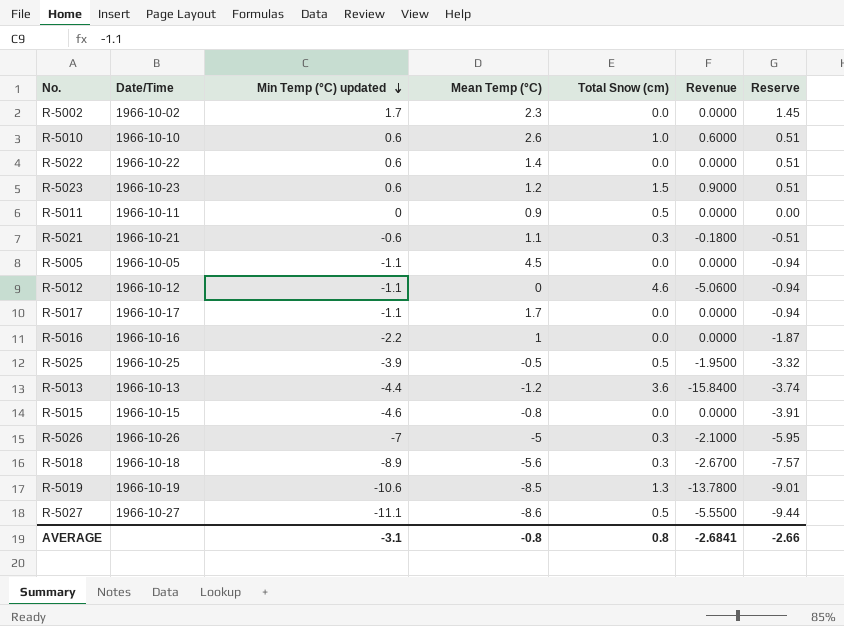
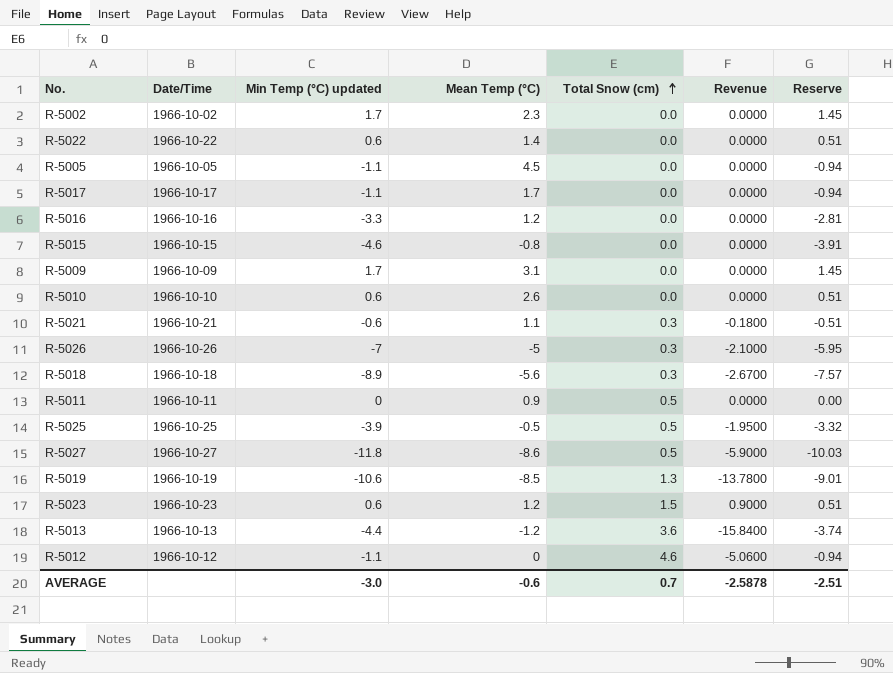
row order: Min Temp (°C) updated descending -> Total Snow (cm) ascending
R-5016 | Min Temp (°C) updated: -2.2 -> -3.3
R-5016 | Mean Temp (°C): 1 -> 1.2
R-5016 | Reserve: -1.87 -> -2.81
row R-5009: none -> 1966-10-09 | 1.7 | 3.1 | 0.0 | 0.0000 | 1.45
R-5010 | Total Snow (cm): 1.0 -> 0.0
R-5010 | Revenue: 0.6000 -> 0.0000
R-5027 | Min Temp (°C) updated: -11.1 -> -11.8
R-5027 | Revenue: -5.5500 -> -5.9000
R-5027 | Reserve: -9.44 -> -10.03
AVERAGE | Min Temp (°C) updated: -3.1 -> -3.0
AVERAGE | Mean Temp (°C): -0.8 -> -0.6
AVERAGE | Total Snow (cm): 0.8 -> 0.7
AVERAGE | Revenue: -2.6841 -> -2.5878
AVERAGE | Reserve: -2.66 -> -2.51

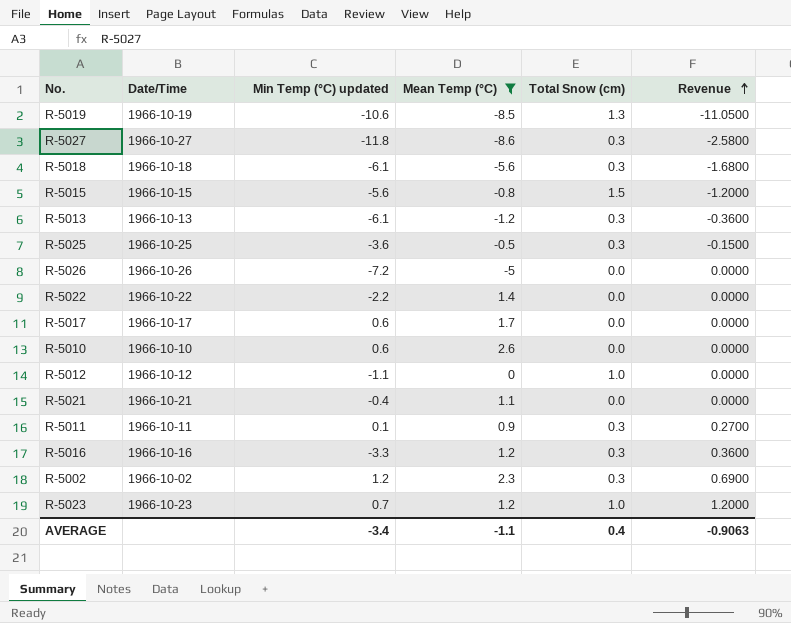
filter: none -> Mean Temp (°C) <= 2.6
row order: Total Snow (cm) ascending -> Revenue ascending
column Reserve | formula: [Min Temp (°C) updated] * 0.85 -> none
column Revenue | formula: [Min Temp (°C) updated] * [Total Snow (cm)] -> [Mean Temp (°C)] * [Total Snow (cm)]
R-5027 | Total Snow (cm): 0.5 -> 0.3
R-5018 | Min Temp (°C) updated: -8.9 -> -6.1
R-5015 | Min Temp (°C) updated: -4.6 -> -5.6
R-5015 | Total Snow (cm): 0.0 -> 1.5
R-5013 | Min Temp (°C) updated: -4.4 -> -6.1
R-5013 | Total Snow (cm): 3.6 -> 0.3
R-5025 | Min Temp (°C) updated: -3.9 -> -3.6
R-5025 | Total Snow (cm): 0.5 -> 0.3
R-5026 | Min Temp (°C) updated: -7 -> -7.2
R-5026 | Total Snow (cm): 0.3 -> 0.0
R-5022 | Min Temp (°C) updated: 0.6 -> -2.2
R-5017 | Min Temp (°C) updated: -1.1 -> 0.6
R-5012 | Total Snow (cm): 4.6 -> 1.0
R-5021 | Min Temp (°C) updated: -0.6 -> -0.4
R-5021 | Total Snow (cm): 0.3 -> 0.0
R-5011 | Min Temp (°C) updated: 0 -> 0.1
R-5011 | Total Snow (cm): 0.5 -> 0.3
R-5016 | Total Snow (cm): 0.0 -> 0.3
R-5002 | Min Temp (°C) updated: 1.7 -> 1.2
R-5002 | Total Snow (cm): 0.0 -> 0.3
R-5023 | Min Temp (°C) updated: 0.6 -> 0.7
R-5023 | Total Snow (cm): 1.5 -> 1.0
AVERAGE | Min Temp (°C) updated: -3.0 -> -3.4
AVERAGE | Mean Temp (°C): -0.6 -> -1.1
AVERAGE | Total Snow (cm): 0.7 -> 0.4
AVERAGE | Revenue: -2.5878 -> -0.9063

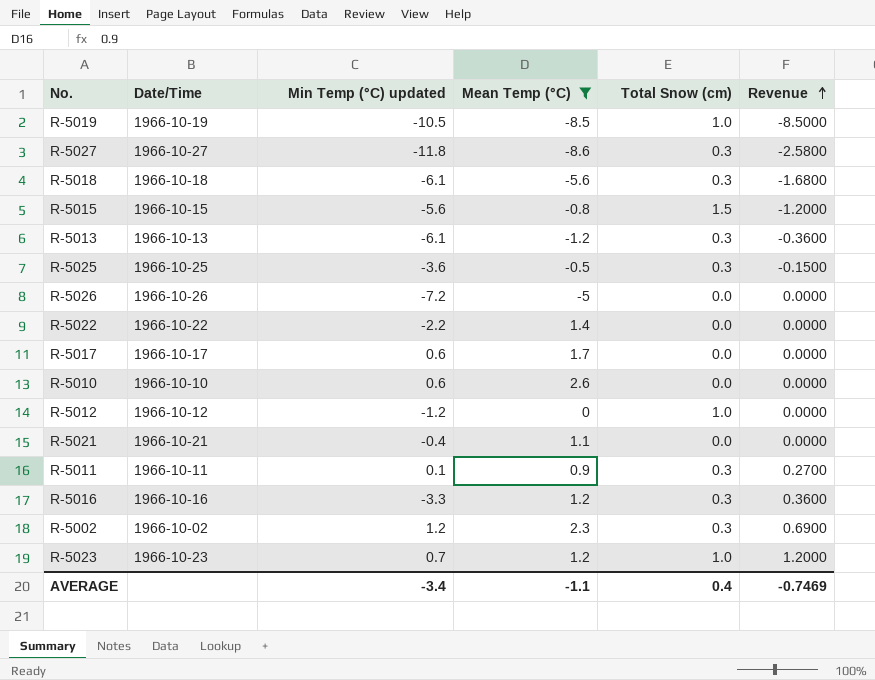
R-5019 | Min Temp (°C) updated: -10.6 -> -10.5
R-5019 | Total Snow (cm): 1.3 -> 1.0
R-5019 | Revenue: -11.0500 -> -8.5000
R-5012 | Min Temp (°C) updated: -1.1 -> -1.2
AVERAGE | Revenue: -0.9063 -> -0.7469

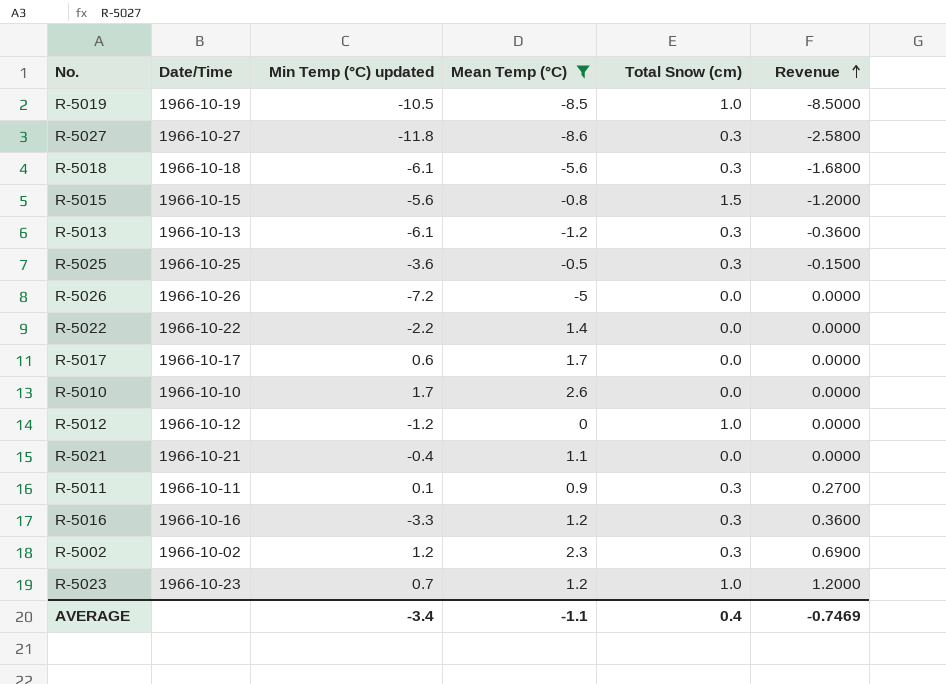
R-5010 | Min Temp (°C) updated: 0.6 -> 1.7

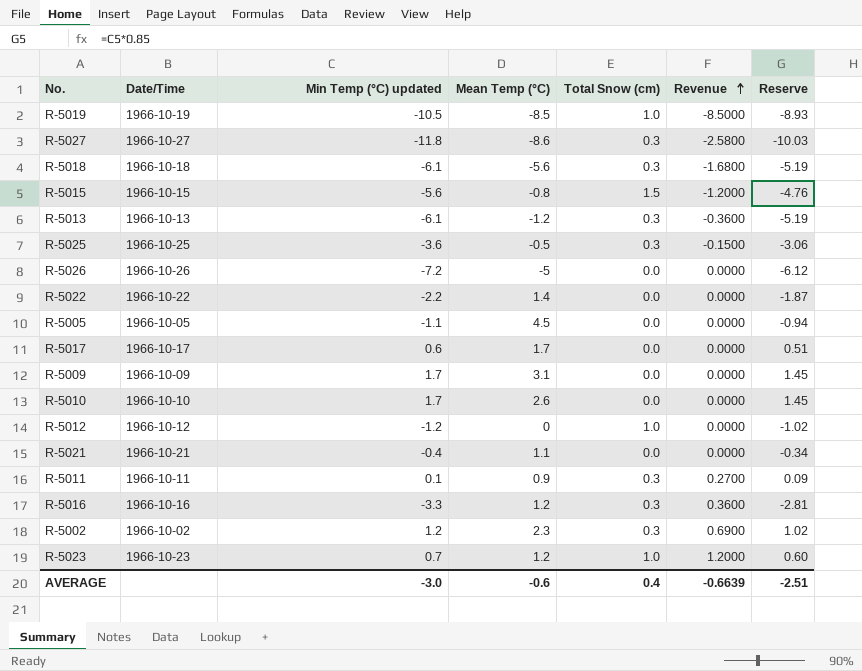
filter: Mean Temp (°C) <= 2.6 -> none
column Reserve | formula: none -> [Min Temp (°C) updated] * 0.85
AVERAGE | Min Temp (°C) updated: -3.4 -> -3.0
AVERAGE | Mean Temp (°C): -1.1 -> -0.6
AVERAGE | Revenue: -0.7469 -> -0.6639

